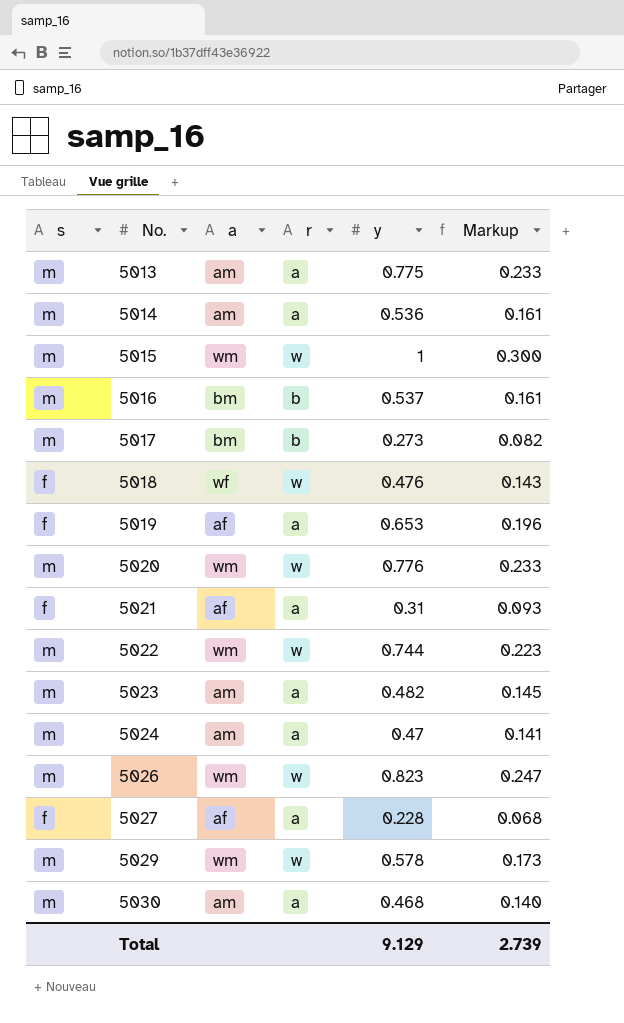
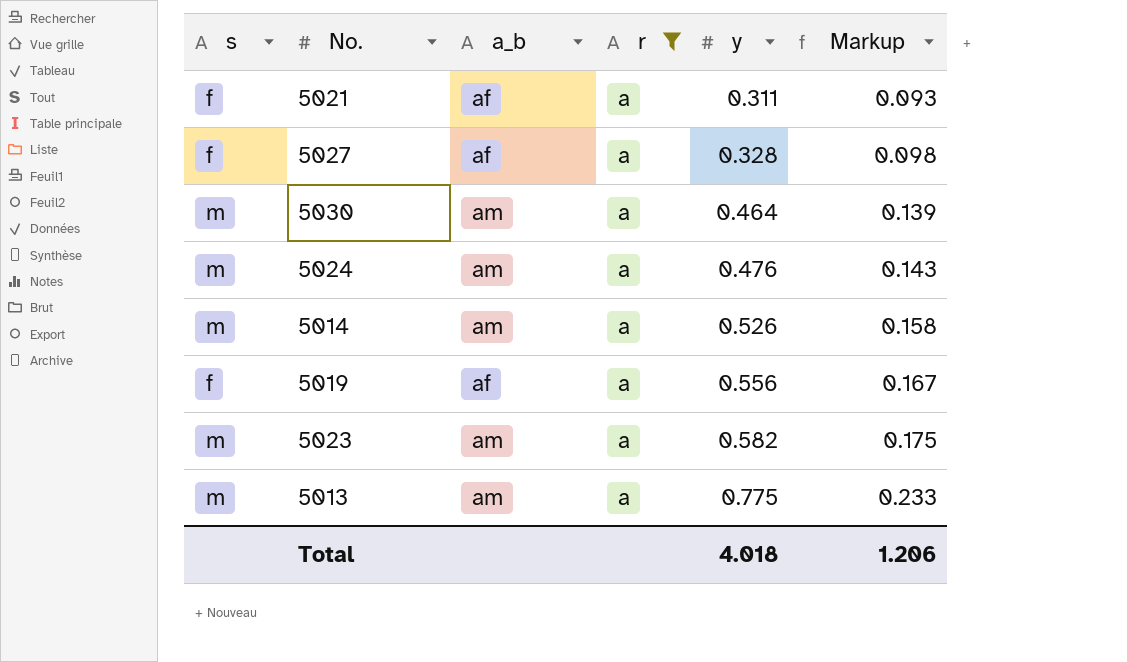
filter: none -> r = a
row order: No. ascending -> y ascending
column name: a -> a_b
5021 | y: 0.31 -> 0.311
5027 | y: 0.228 -> 0.328
5027 | Markup: 0.068 -> 0.098
5030 | y: 0.468 -> 0.464
5030 | Markup: 0.140 -> 0.139
5024 | y: 0.47 -> 0.476
5024 | Markup: 0.141 -> 0.143
5014 | y: 0.536 -> 0.526
5014 | Markup: 0.161 -> 0.158
5019 | y: 0.653 -> 0.556
5019 | Markup: 0.196 -> 0.167
5023 | y: 0.482 -> 0.582
5023 | Markup: 0.145 -> 0.175
Total | y: 9.129 -> 4.018
Total | Markup: 2.739 -> 1.206

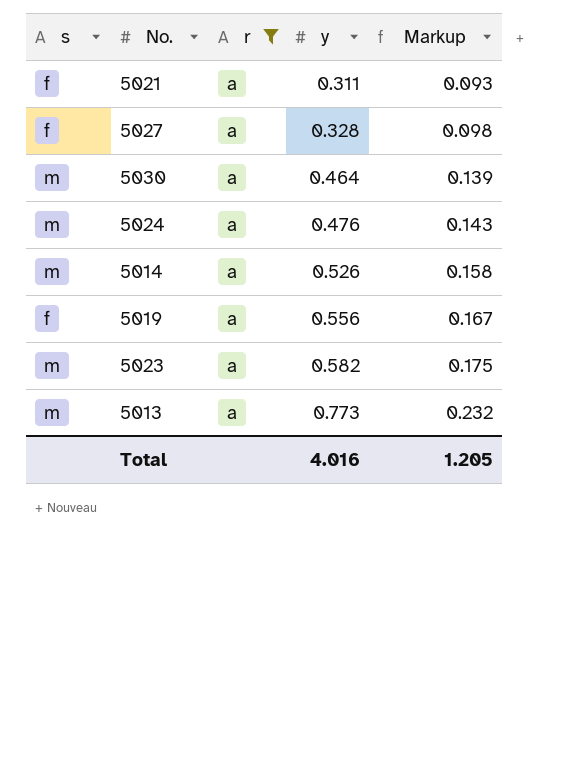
column a_b | position: 3 -> none
5013 | y: 0.775 -> 0.773
5013 | Markup: 0.233 -> 0.232
Total | y: 4.018 -> 4.016
Total | Markup: 1.206 -> 1.205

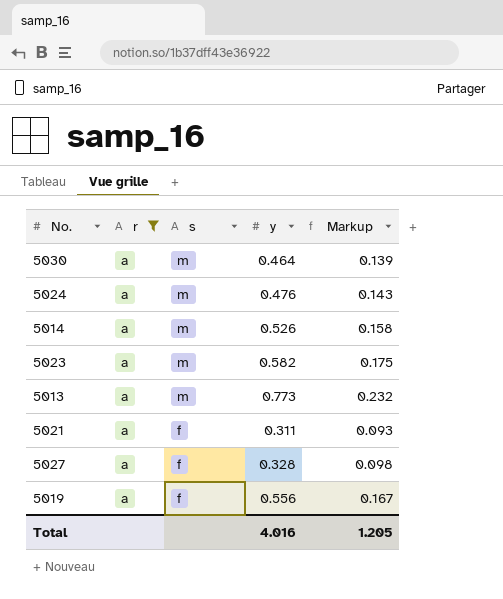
row order: y ascending -> s descending
column s | position: 1 -> 3

